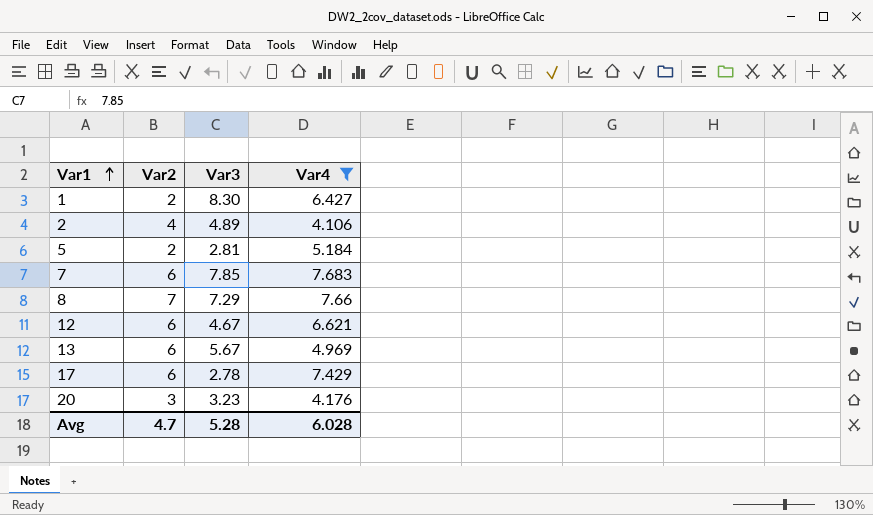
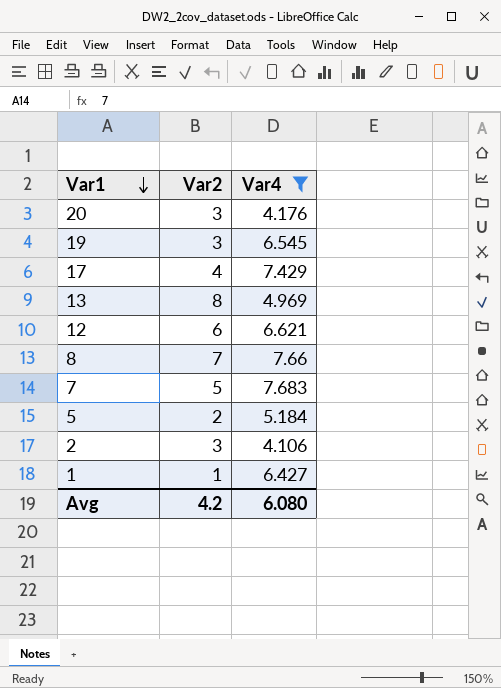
row order: Var1 ascending -> Var1 descending
column Var3 | position: 3 -> none
row 19: none -> 3 | 6.545
17 | Var2: 6 -> 4
13 | Var2: 6 -> 8
7 | Var2: 6 -> 5
2 | Var2: 4 -> 3
1 | Var2: 2 -> 1
Avg | Var2: 4.7 -> 4.2
Avg | Var4: 6.028 -> 6.080

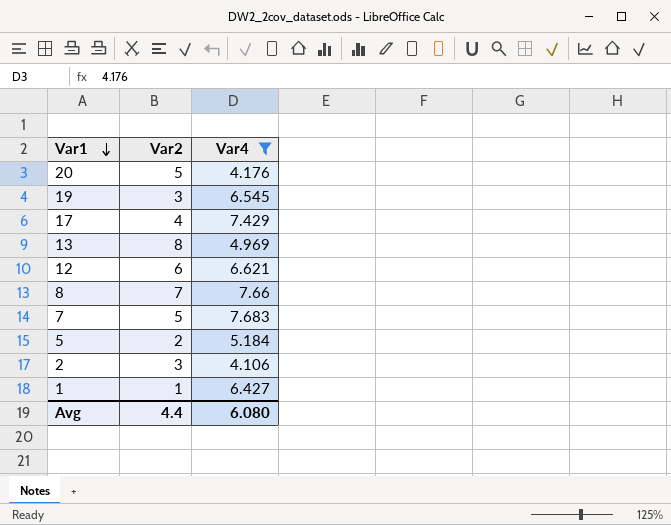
20 | Var2: 3 -> 5
Avg | Var2: 4.2 -> 4.4

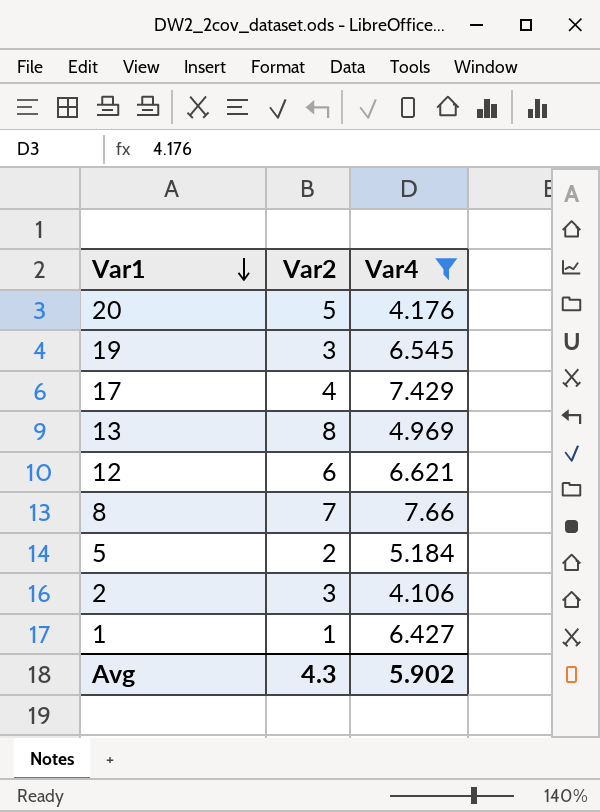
row 7: 5 | 7.683 -> none
Avg | Var2: 4.4 -> 4.3
Avg | Var4: 6.080 -> 5.902

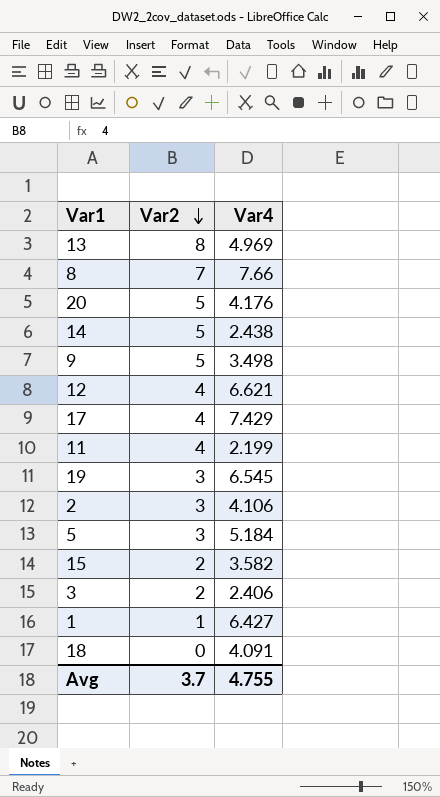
filter: Var4 >= 4.106 -> none
row order: Var1 descending -> Var2 descending
12 | Var2: 6 -> 4
5 | Var2: 2 -> 3
Avg | Var2: 4.3 -> 3.7
Avg | Var4: 5.902 -> 4.755

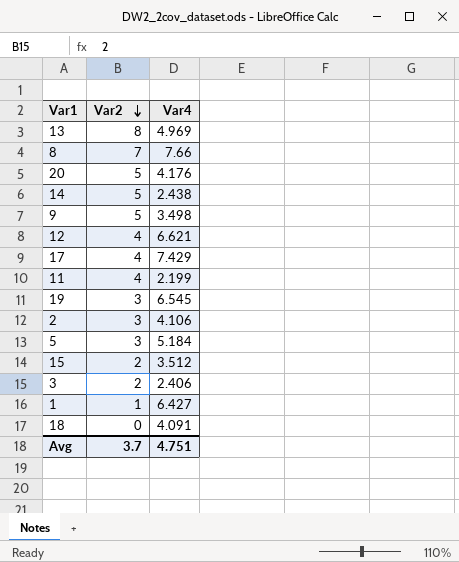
15 | Var4: 3.582 -> 3.512
Avg | Var4: 4.755 -> 4.751

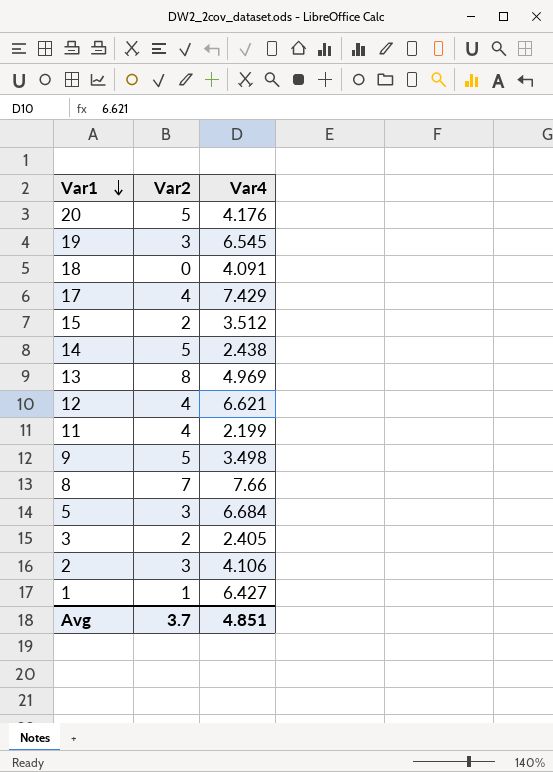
row order: Var2 descending -> Var1 descending
5 | Var4: 5.184 -> 6.684
3 | Var4: 2.406 -> 2.405
Avg | Var4: 4.751 -> 4.851

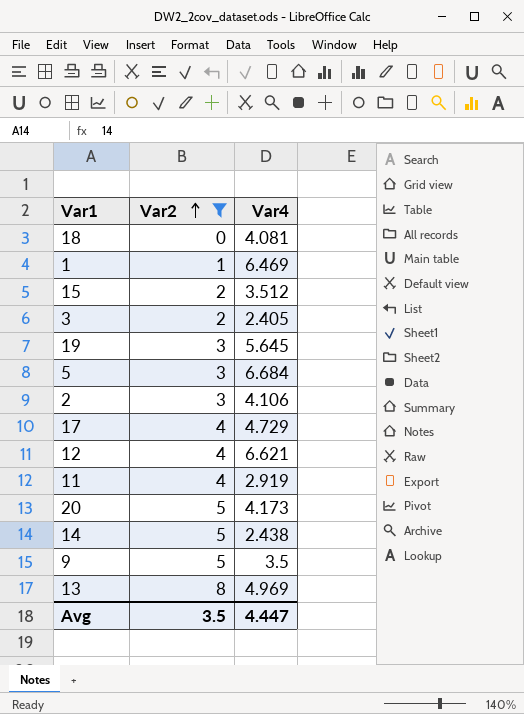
filter: none -> Var2 != 7
row order: Var1 descending -> Var2 ascending
18 | Var4: 4.091 -> 4.081
1 | Var4: 6.427 -> 6.469
19 | Var4: 6.545 -> 5.645
17 | Var4: 7.429 -> 4.729
11 | Var4: 2.199 -> 2.919
20 | Var4: 4.176 -> 4.173
9 | Var4: 3.498 -> 3.5
Avg | Var2: 3.7 -> 3.5
Avg | Var4: 4.851 -> 4.447

